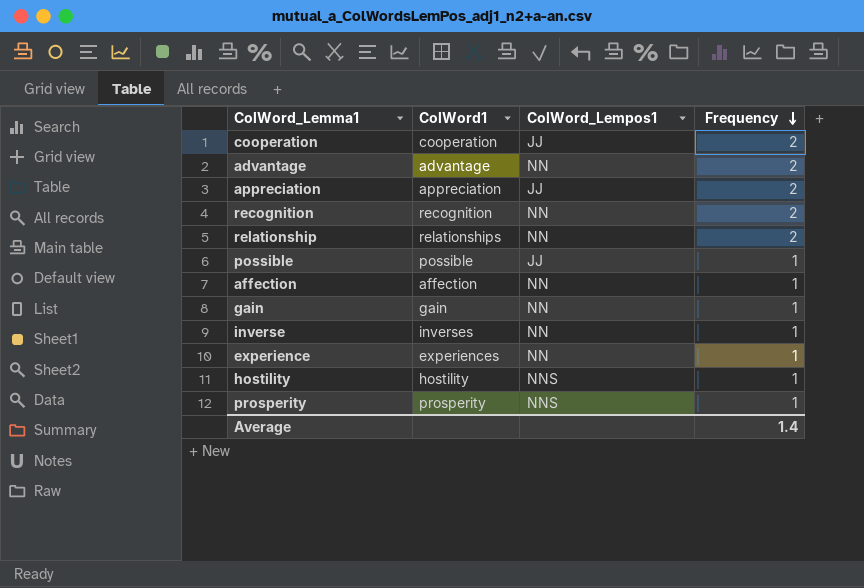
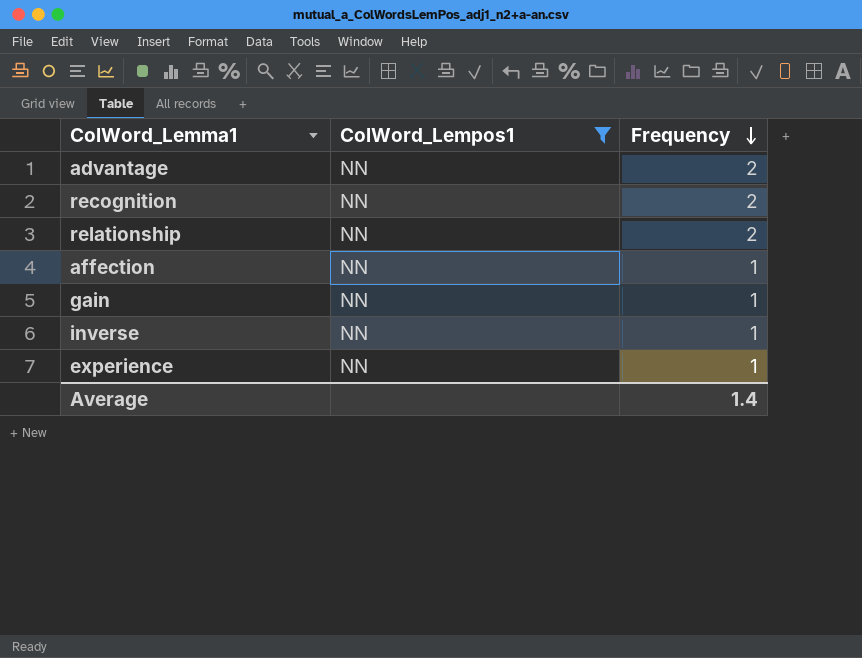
filter: none -> ColWord_Lempos1 = NN
column ColWord1 | position: 2 -> none

